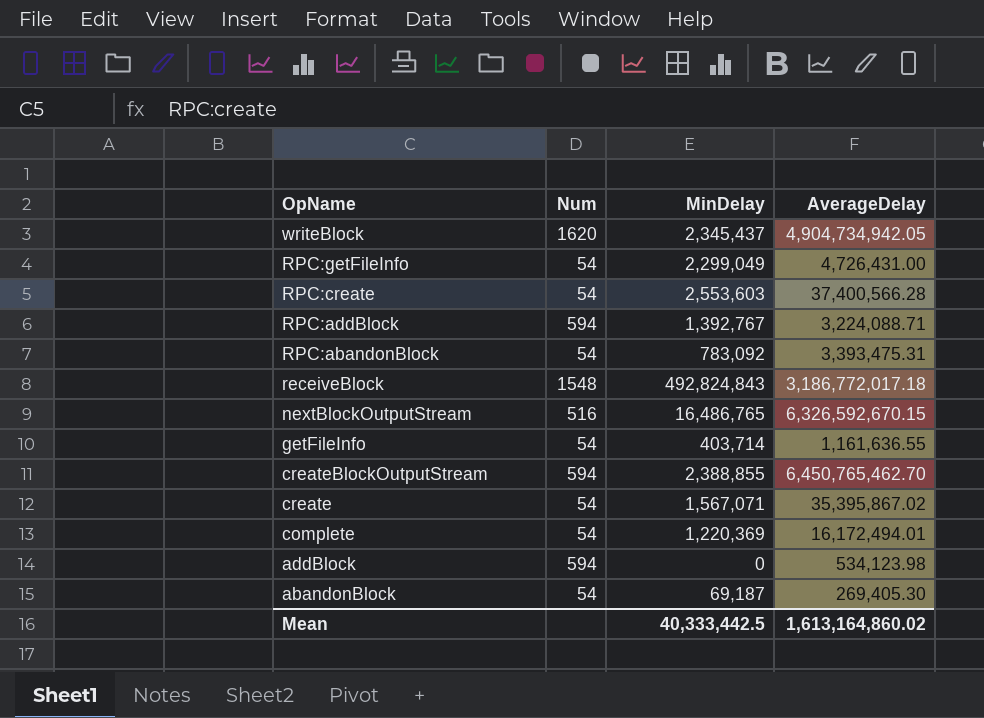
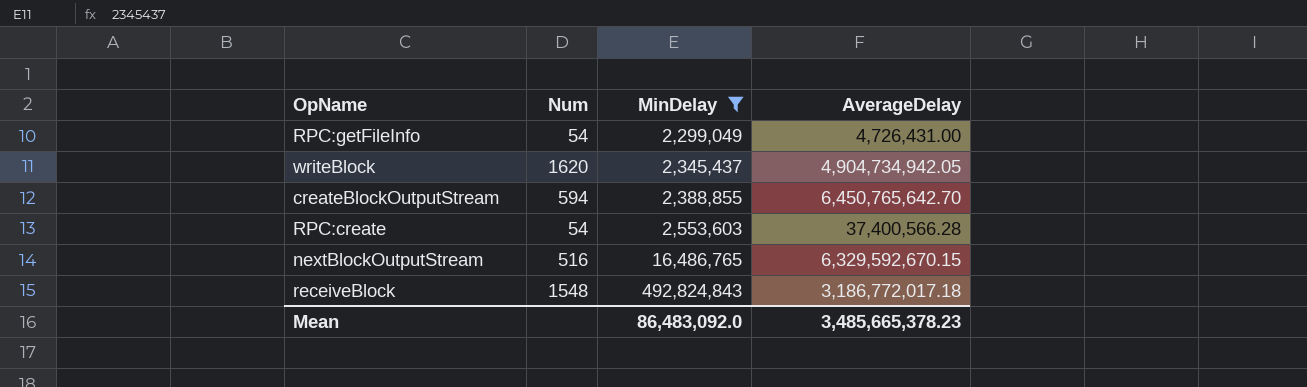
filter: none -> MinDelay >= 2,299,049
row order: OpName descending -> MinDelay ascending
createBlockOutputStream | AverageDelay: 6,450,765,462.70 -> 6,450,765,642.70
nextBlockOutputStream | AverageDelay: 6,326,592,670.15 -> 6,329,592,670.15
Mean | MinDelay: 40,333,442.5 -> 86,483,092.0
Mean | AverageDelay: 1,613,164,860.02 -> 3,485,665,378.23

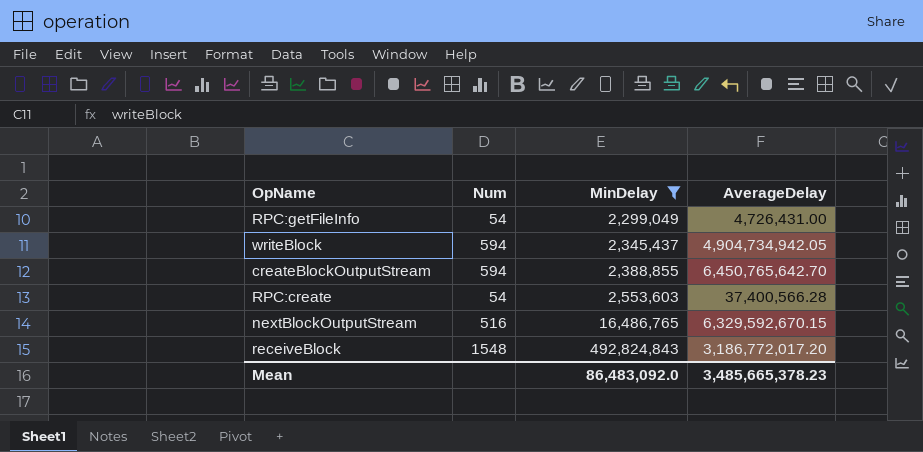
writeBlock | Num: 1620 -> 594
receiveBlock | AverageDelay: 3,186,772,017.18 -> 3,186,772,017.20

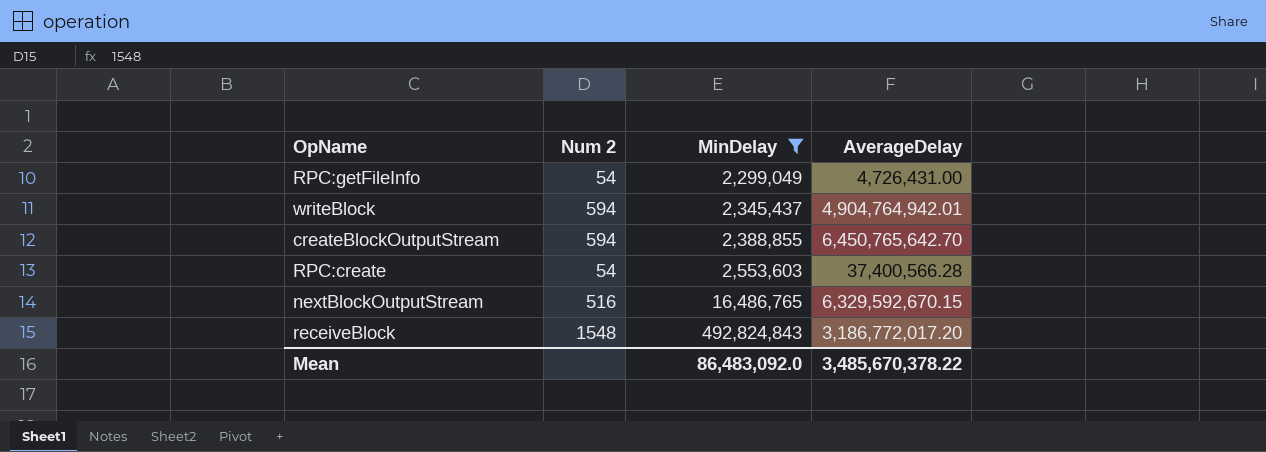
column name: Num -> Num 2
writeBlock | AverageDelay: 4,904,734,942.05 -> 4,904,764,942.01
Mean | AverageDelay: 3,485,665,378.23 -> 3,485,670,378.22

